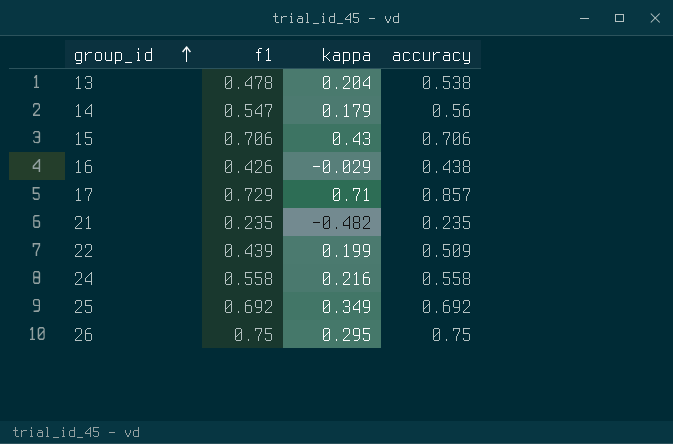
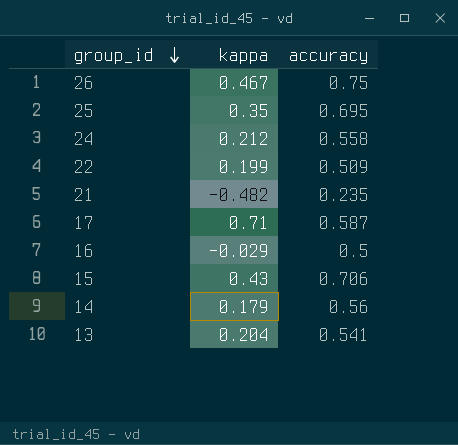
row order: group_id ascending -> group_id descending
column f1 | position: 2 -> none
26 | kappa: 0.295 -> 0.467
25 | kappa: 0.349 -> 0.35
25 | accuracy: 0.692 -> 0.695
24 | kappa: 0.216 -> 0.212
17 | accuracy: 0.857 -> 0.587
16 | accuracy: 0.438 -> 0.5
13 | accuracy: 0.538 -> 0.541

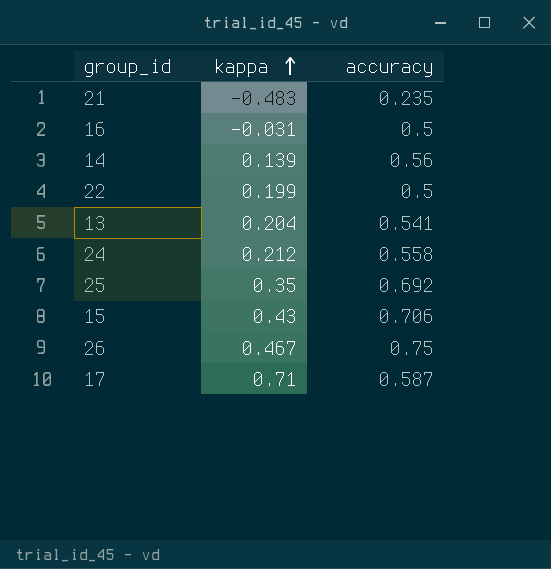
row order: group_id descending -> kappa ascending
21 | kappa: -0.482 -> -0.483
16 | kappa: -0.029 -> -0.031
14 | kappa: 0.179 -> 0.139
22 | accuracy: 0.509 -> 0.5
25 | accuracy: 0.695 -> 0.692

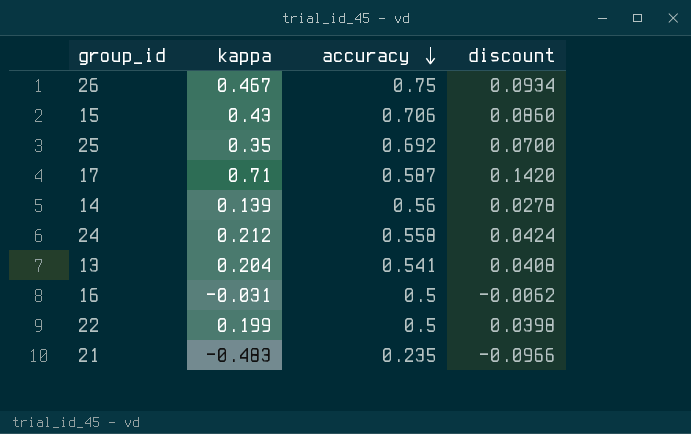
row order: kappa ascending -> accuracy descending
column discount | formula: none -> [kappa] * 0.2

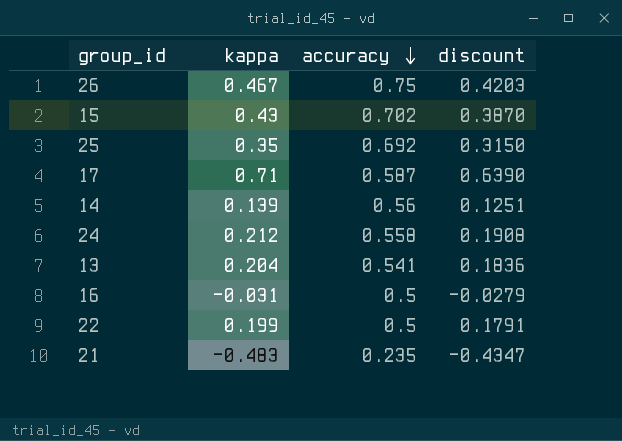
column discount | formula: [kappa] * 0.2 -> [kappa] * 0.9
15 | accuracy: 0.706 -> 0.702

